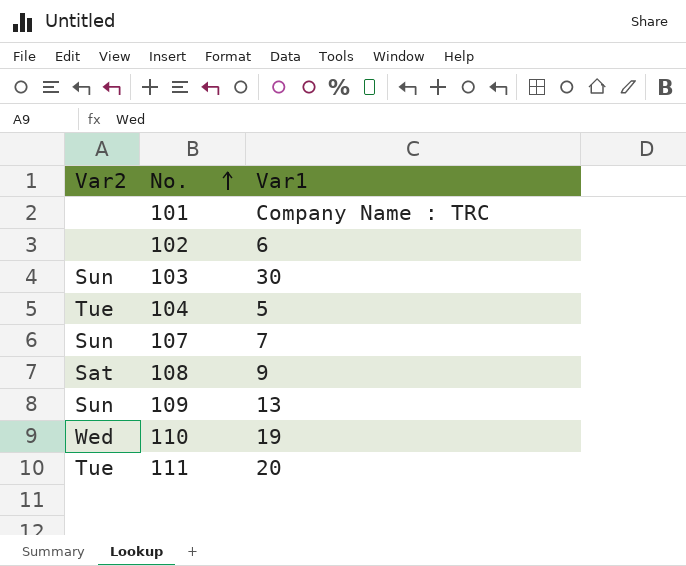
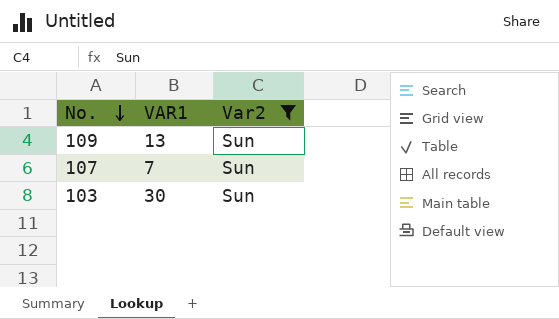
filter: none -> Var2 = Sun
row order: No. ascending -> No. descending
column name: Var1 -> VAR1
column Var2 | position: 1 -> 3

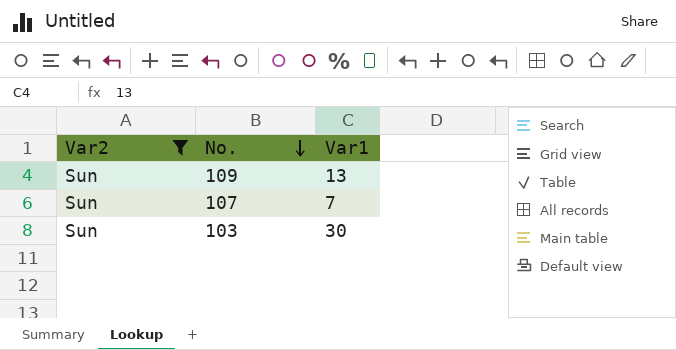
column Var2 | position: 3 -> 1
column name: VAR1 -> Var1

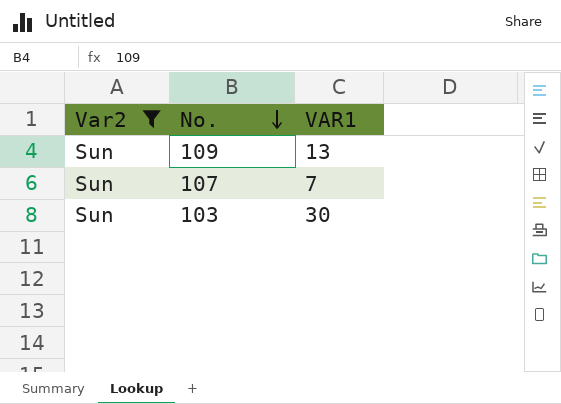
column name: Var1 -> VAR1

